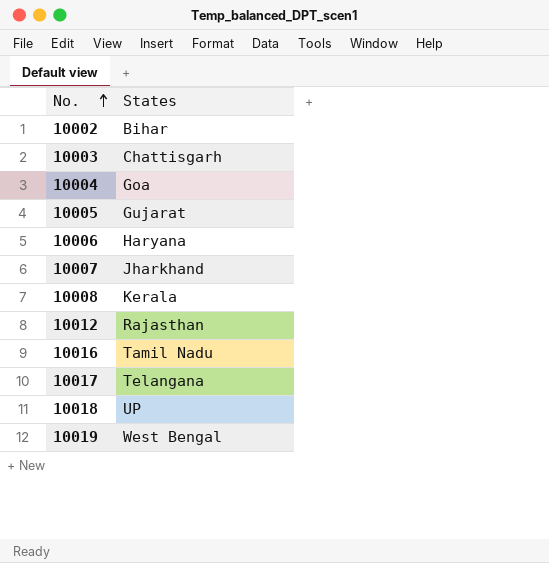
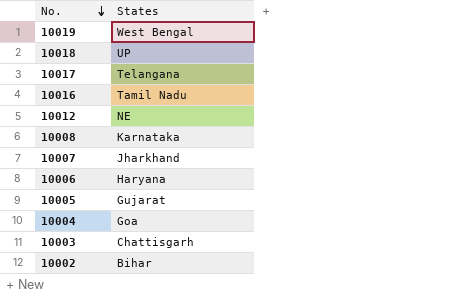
row order: No. ascending -> No. descending
10012 | States: Rajasthan -> NE
10008 | States: Kerala -> Karnataka

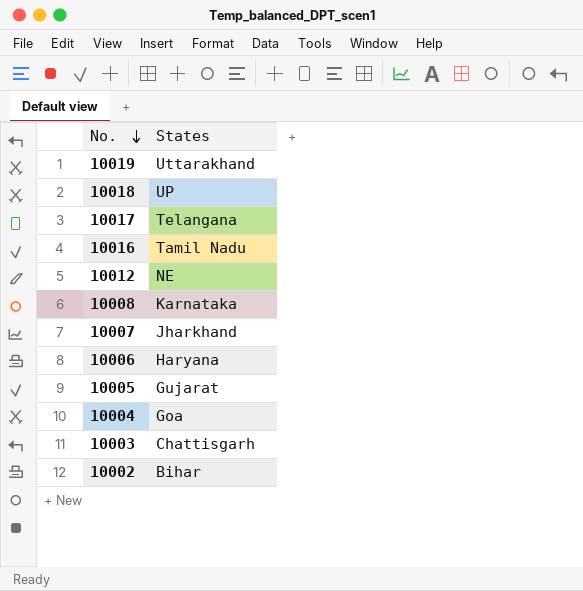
10019 | States: West Bengal -> Uttarakhand

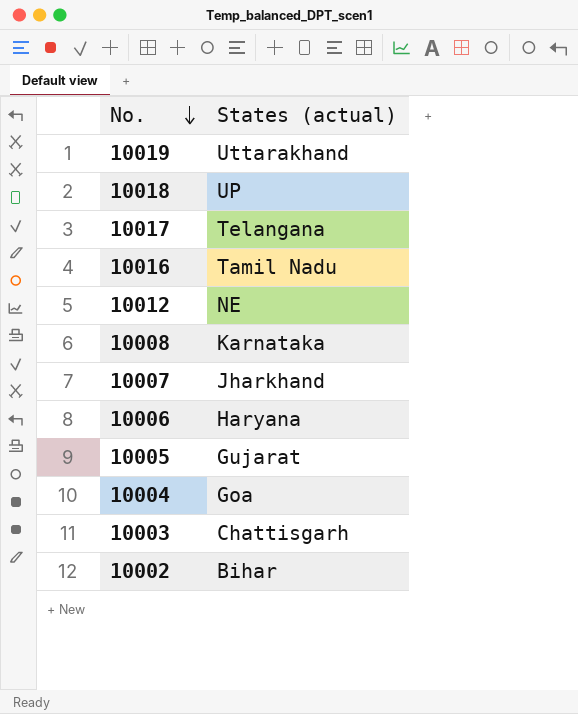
column name: States -> States (actual)

